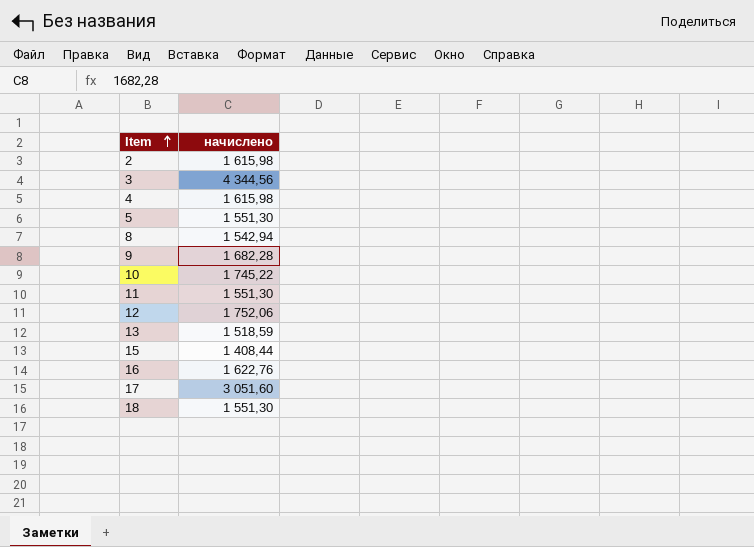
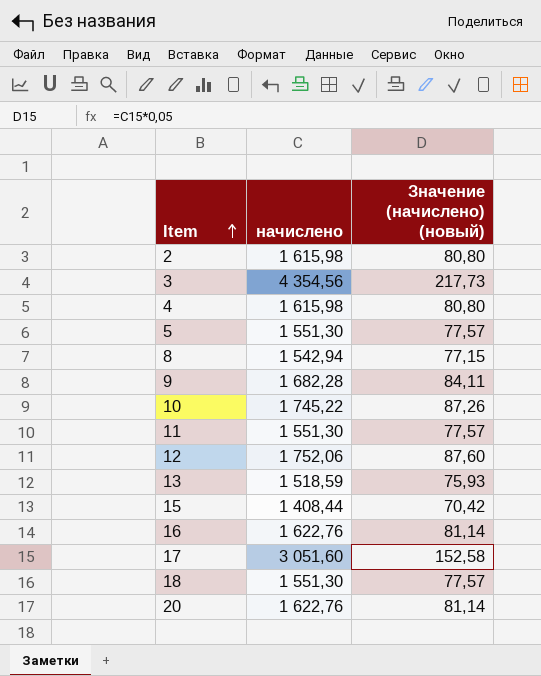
column Значение (начислено) (новый) | formula: none -> [начислено] * 0,05
3 | начислено: 4 344,56 -> 4 354,56
row 20: none -> 1 622,76 | 81,14

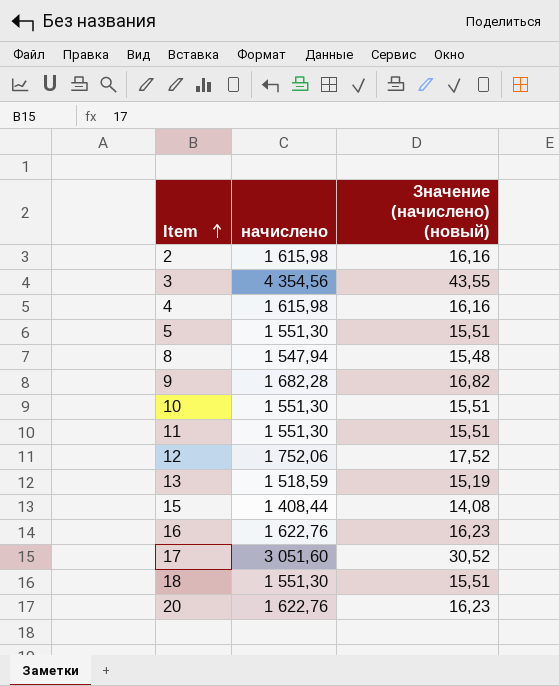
column Значение (начислено) (новый) | formula: [начислено] * 0,05 -> [начислено] * 0,01
8 | начислено: 1 542,94 -> 1 547,94
10 | начислено: 1 745,22 -> 1 551,30

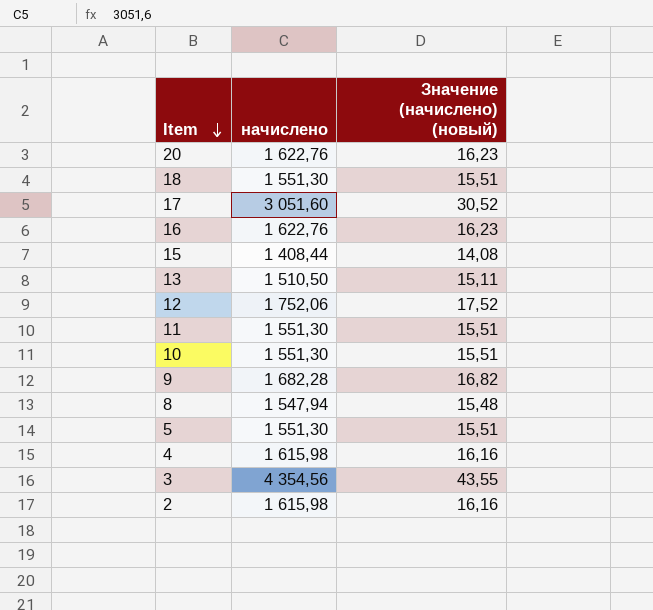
row order: Item ascending -> Item descending
13 | начислено: 1 518,59 -> 1 510,50
13 | Значение (начислено) (новый): 15,19 -> 15,11

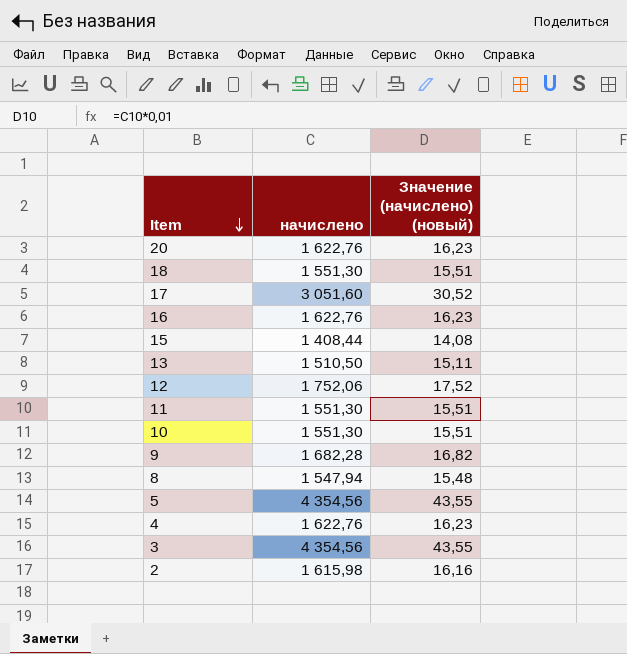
5 | начислено: 1 551,30 -> 4 354,56
5 | Значение (начислено) (новый): 15,51 -> 43,55
4 | начислено: 1 615,98 -> 1 622,76
4 | Значение (начислено) (новый): 16,16 -> 16,23

